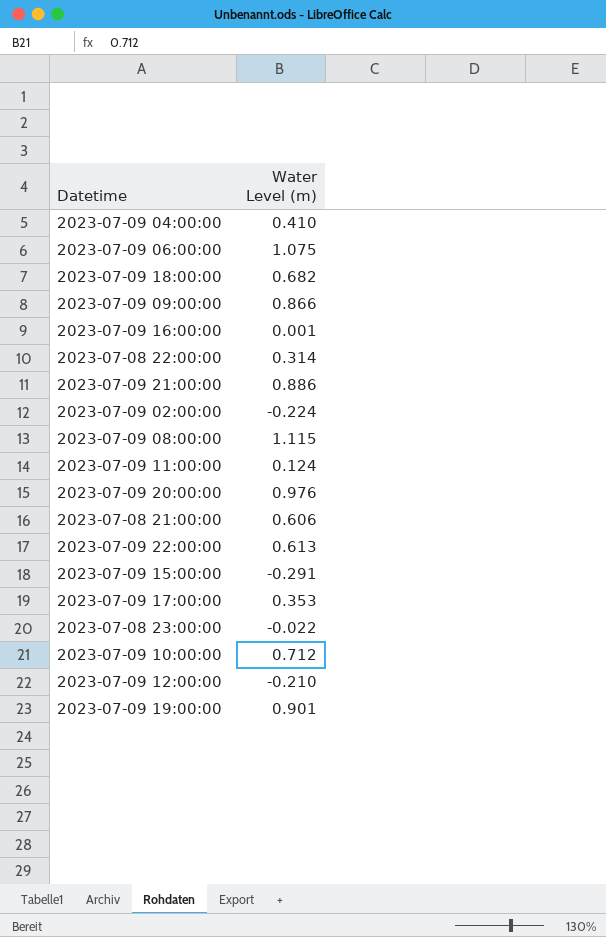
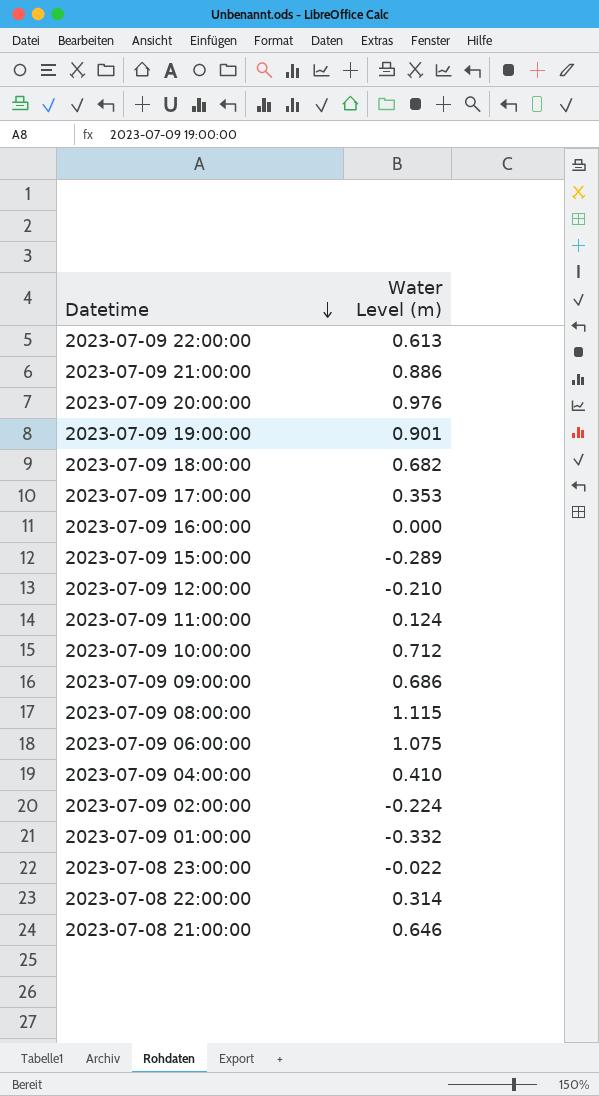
row order: none -> Datetime descending
2023-07-09 16:00:00 | Water Level (m): 0.001 -> 0.000
2023-07-09 15:00:00 | Water Level (m): -0.291 -> -0.289
2023-07-09 09:00:00 | Water Level (m): 0.866 -> 0.686
row 2023-07-09 01:00:00: none -> -0.332
2023-07-08 21:00:00 | Water Level (m): 0.606 -> 0.646

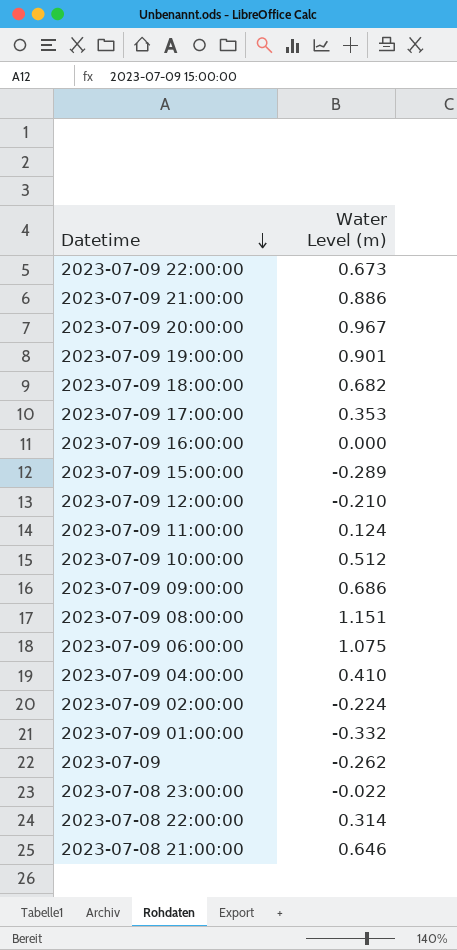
2023-07-09 22:00:00 | Water Level (m): 0.613 -> 0.673
2023-07-09 20:00:00 | Water Level (m): 0.976 -> 0.967
2023-07-09 10:00:00 | Water Level (m): 0.712 -> 0.512
2023-07-09 08:00:00 | Water Level (m): 1.115 -> 1.151
row 2023-07-09: none -> -0.262

